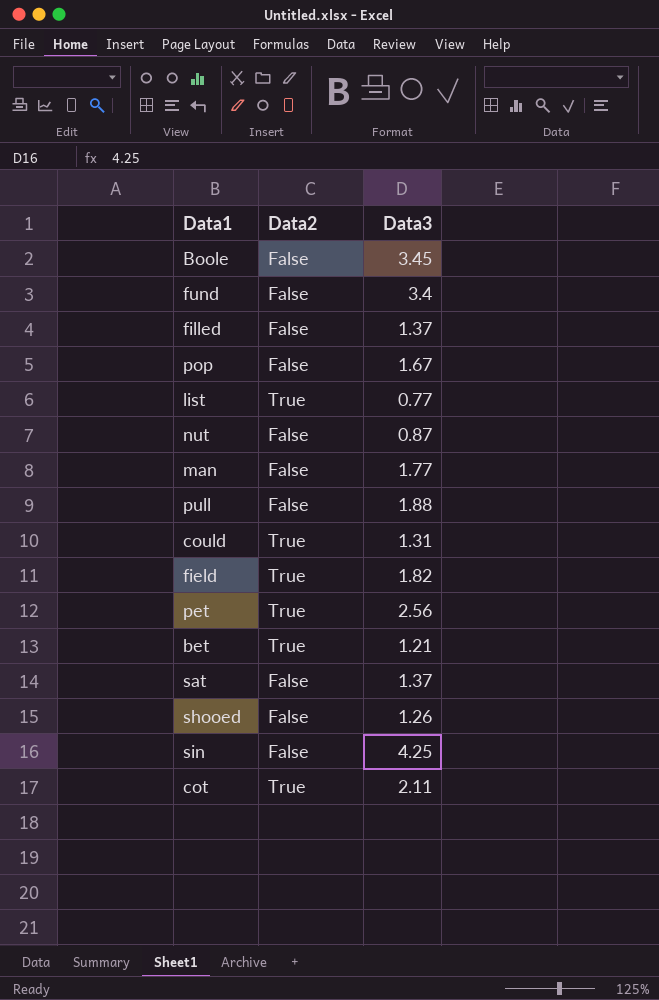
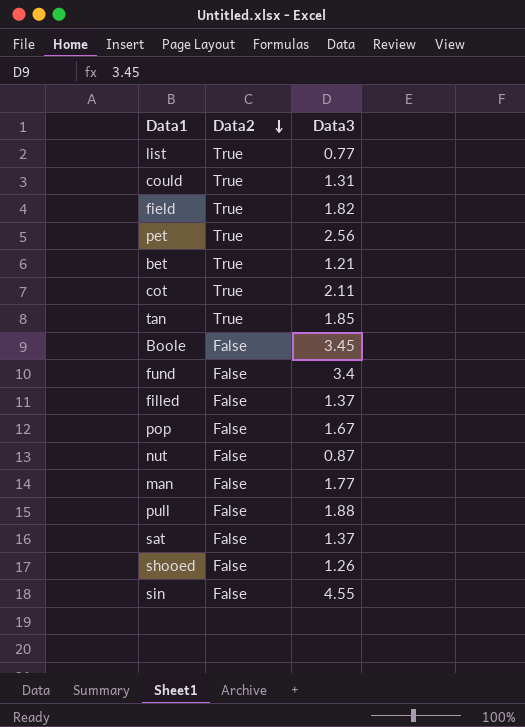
row order: none -> Data2 descending
row tan: none -> True | 1.85
sin | Data3: 4.25 -> 4.55

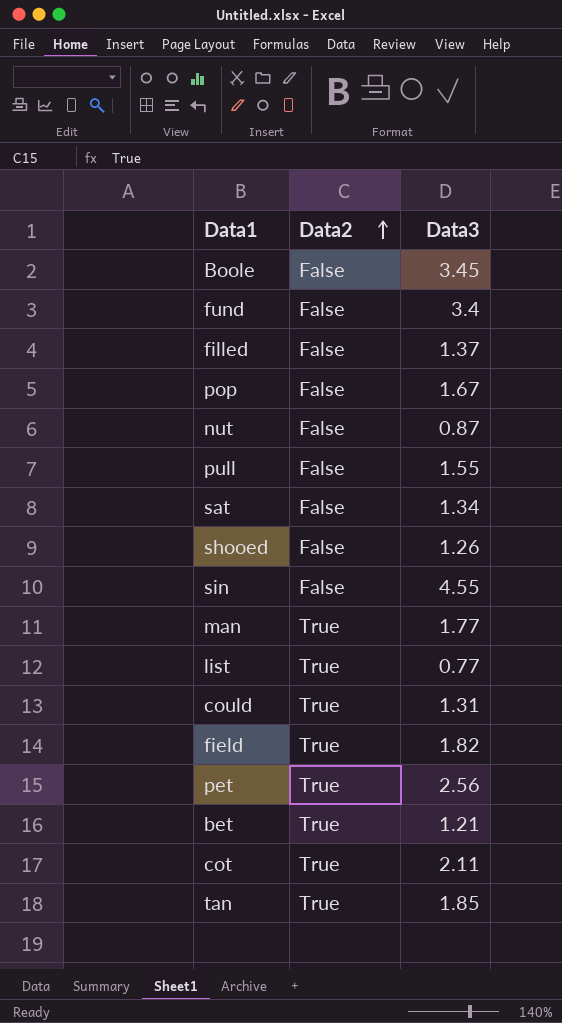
row order: Data2 descending -> Data2 ascending
pull | Data3: 1.88 -> 1.55
sat | Data3: 1.37 -> 1.34
man | Data2: False -> True

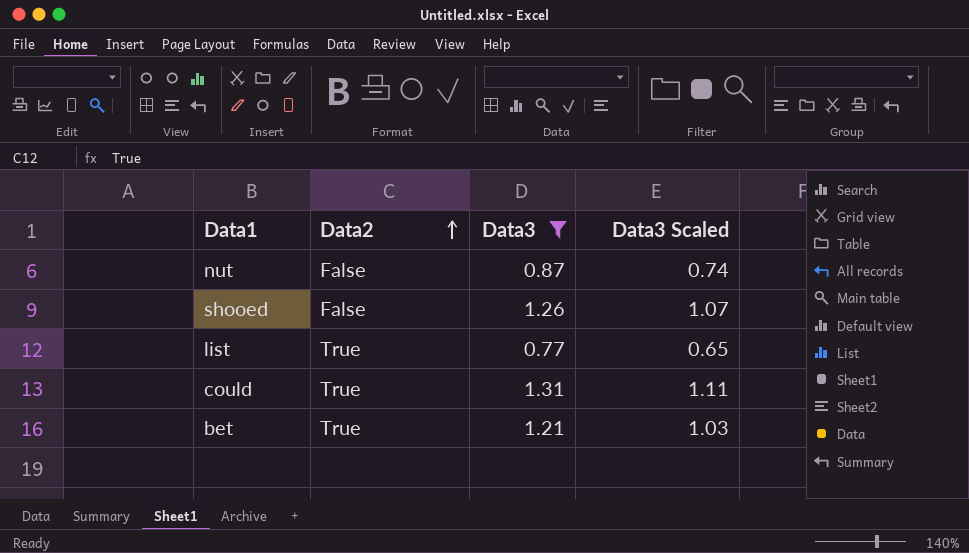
filter: none -> Data3 <= 1.31
column Data3 Scaled | formula: none -> [Data3] * 0.85

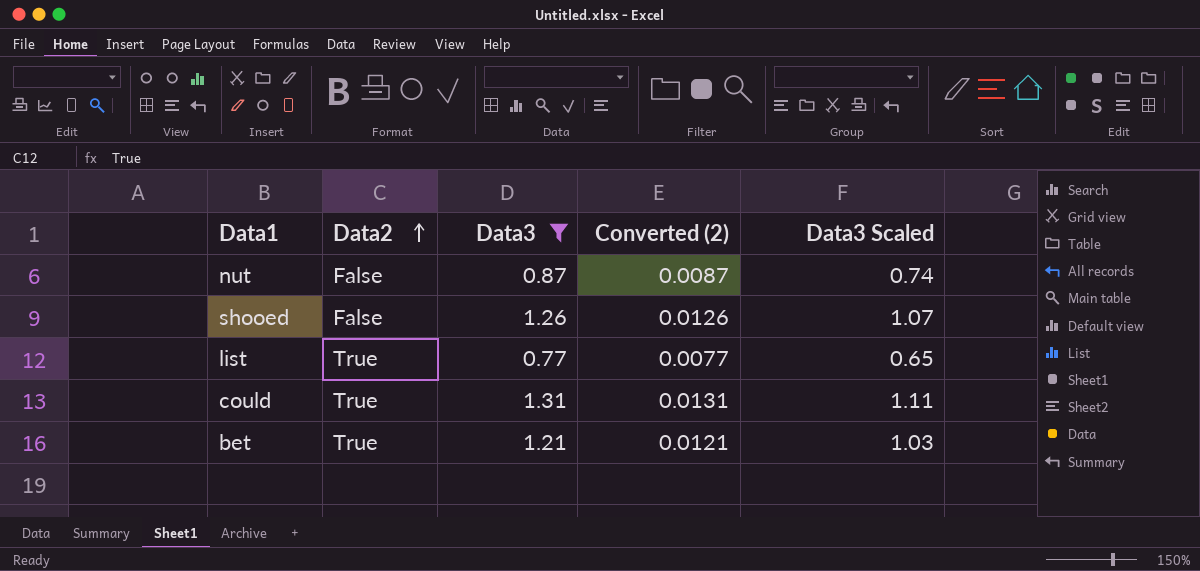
column Converted (2) | formula: none -> [Data3] * 0.01

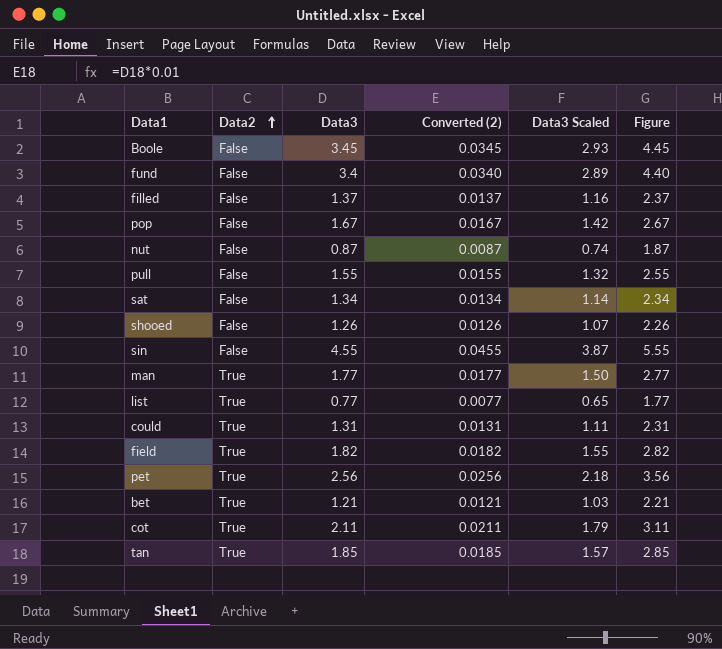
filter: Data3 <= 1.31 -> none
column Figure | formula: none -> [Data3] + 1

